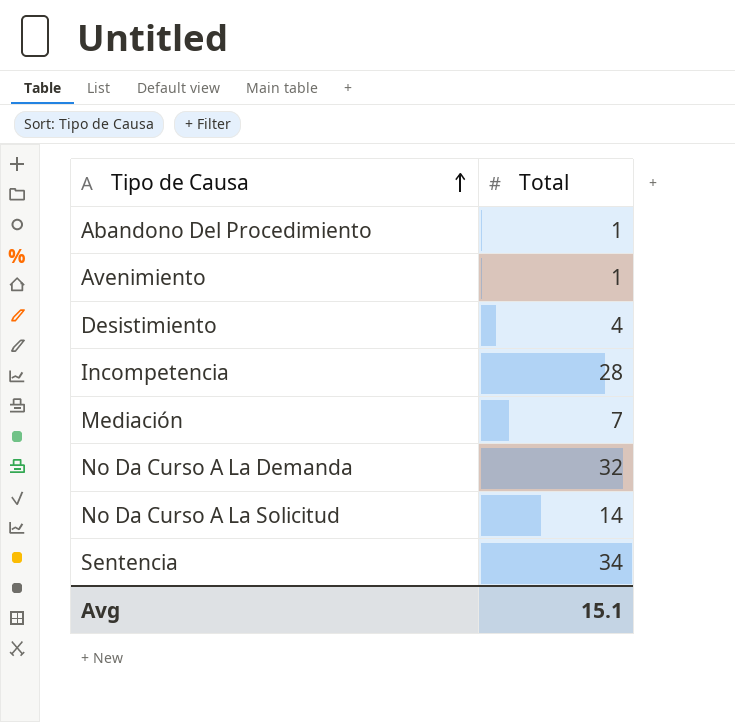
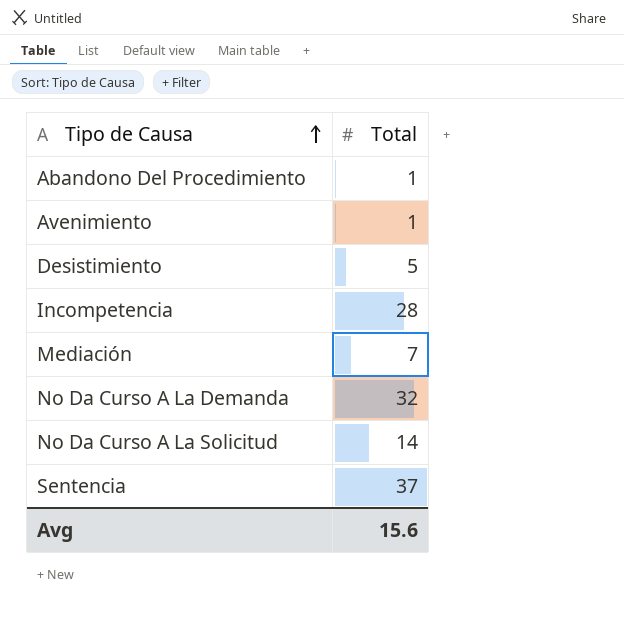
Desistimiento | Total: 4 -> 5
Sentencia | Total: 34 -> 37
Avg | Total: 15.1 -> 15.6

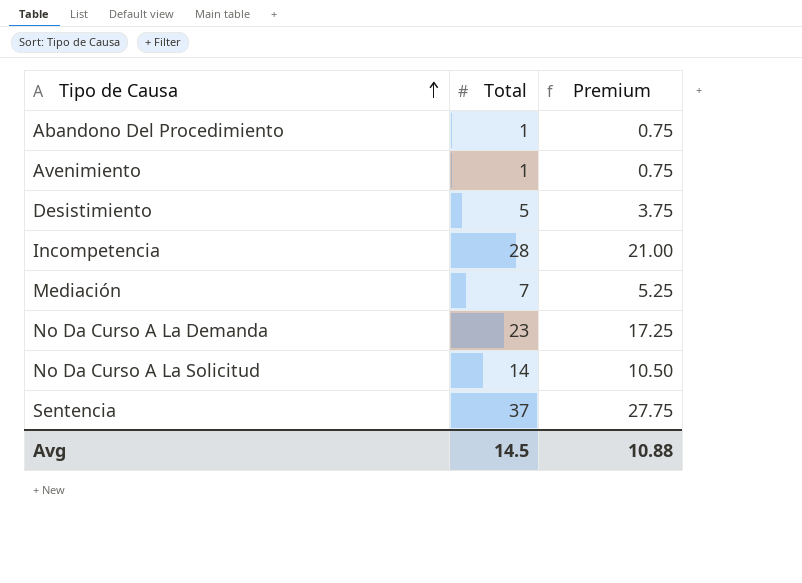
column Premium | formula: none -> [Total] * 0.75
No Da Curso A La Demanda | Total: 32 -> 23
Avg | Total: 15.6 -> 14.5

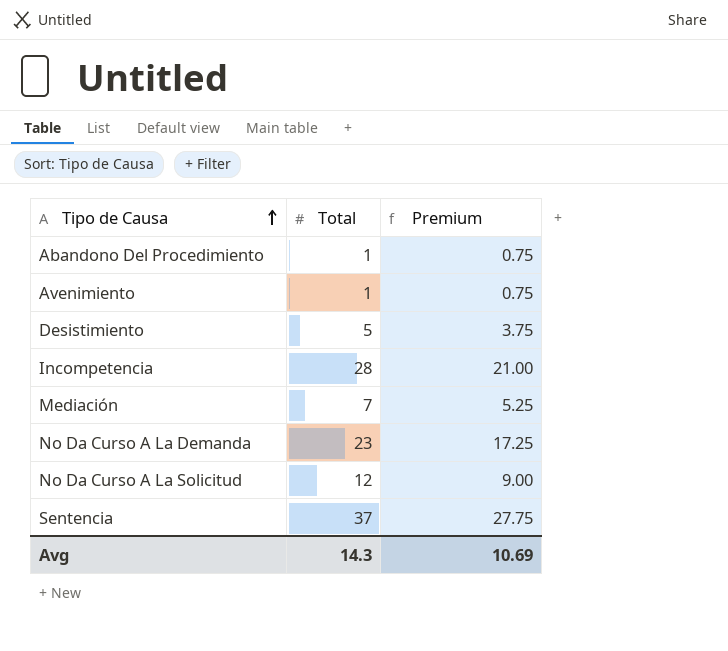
No Da Curso A La Solicitud | Total: 14 -> 12
No Da Curso A La Solicitud | Premium: 10.50 -> 9.00
Avg | Total: 14.5 -> 14.3
Avg | Premium: 10.88 -> 10.69

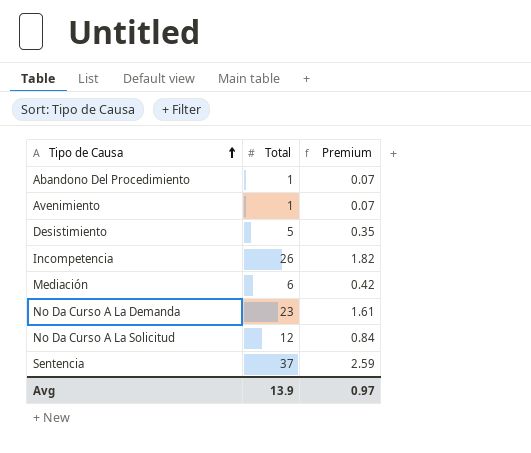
column Premium | formula: [Total] * 0.75 -> [Total] * 0.07
Incompetencia | Total: 28 -> 26
Mediación | Total: 7 -> 6
Avg | Total: 14.3 -> 13.9
Avg | Premium: 10.69 -> 0.97

